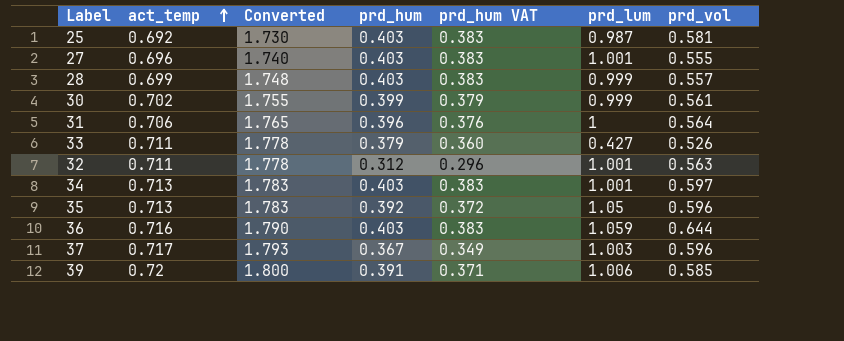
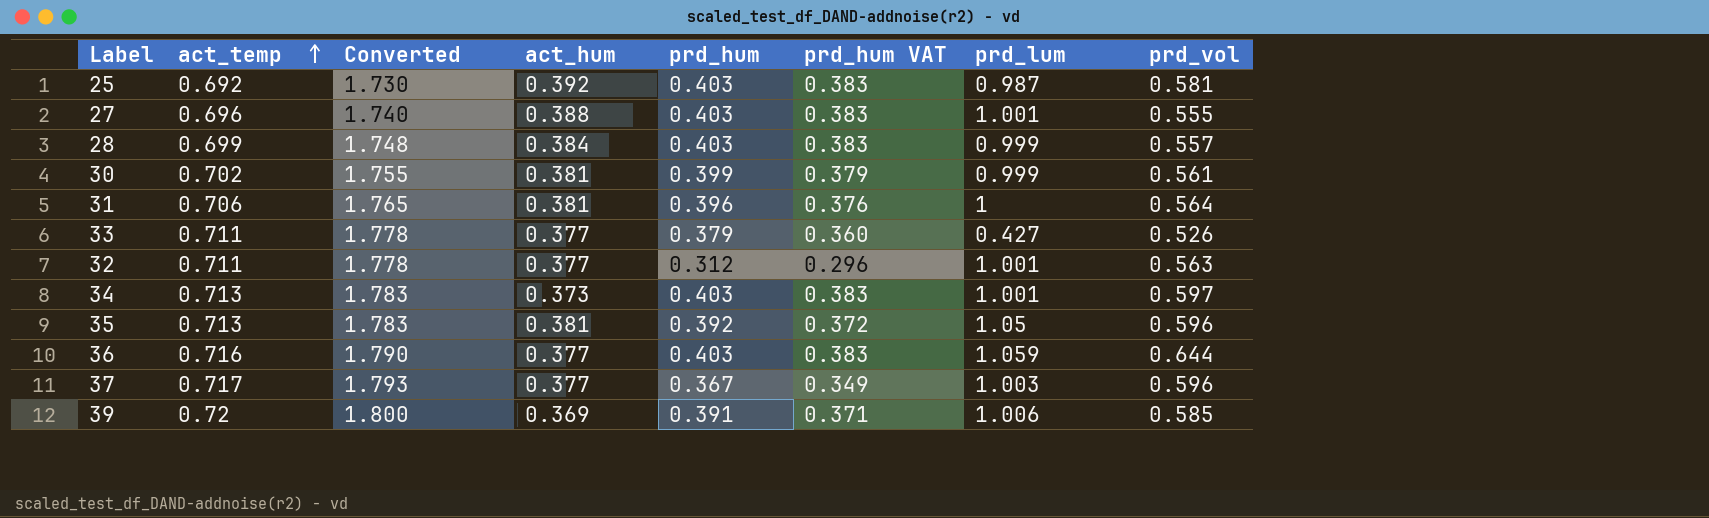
column act_hum | position: none -> 4

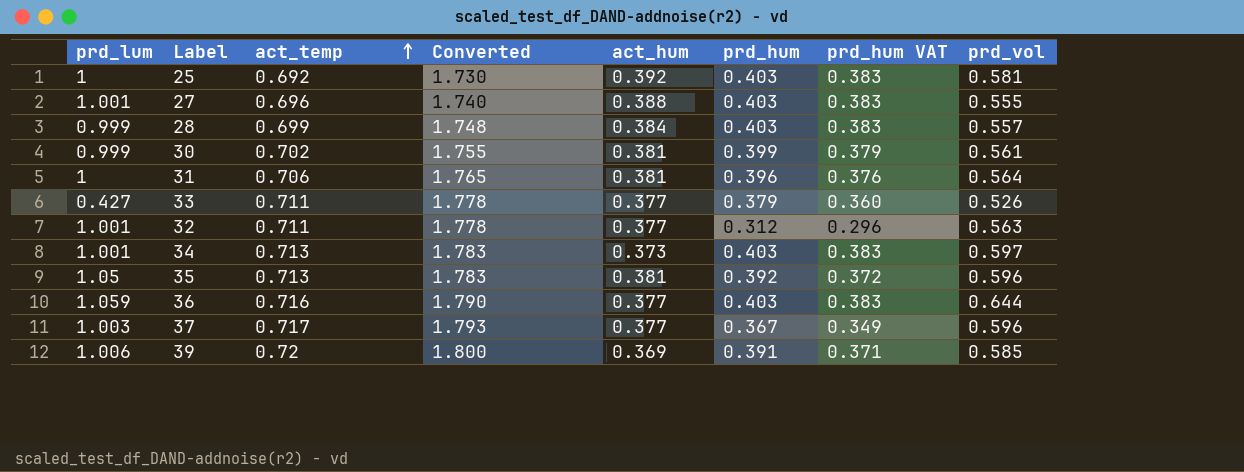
column prd_lum | position: 7 -> 1
25 | prd_lum: 0.987 -> 1

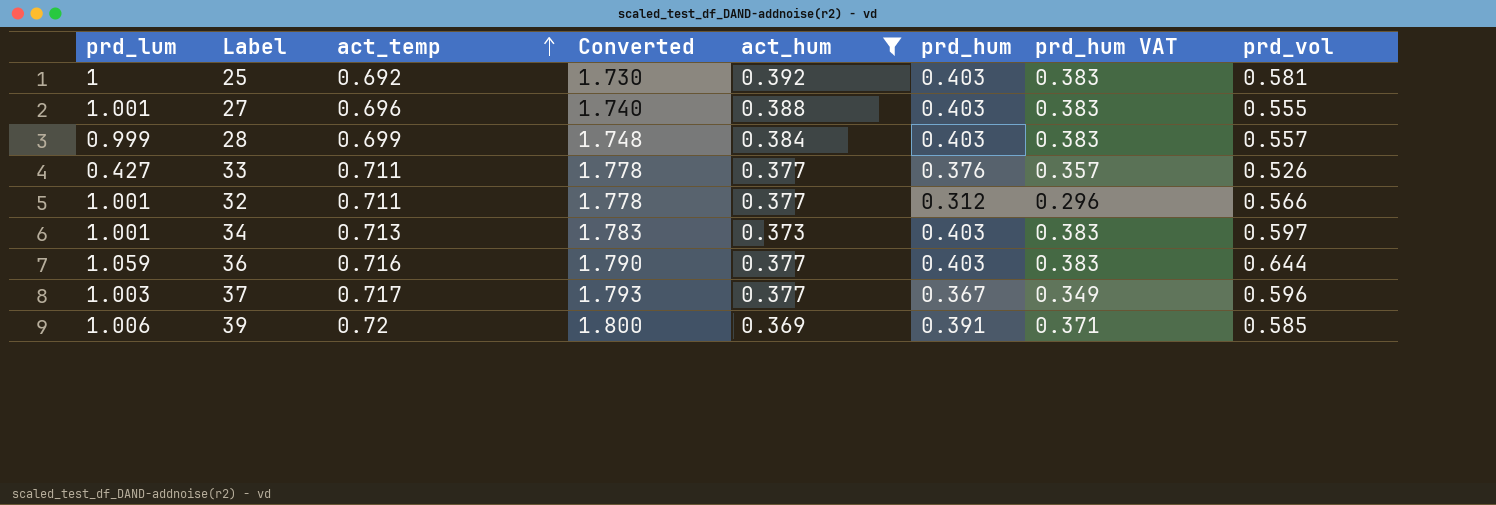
filter: none -> act_hum != 0.381
33 | prd_hum: 0.379 -> 0.376
33 | prd_hum VAT: 0.360 -> 0.357
32 | prd_vol: 0.563 -> 0.566

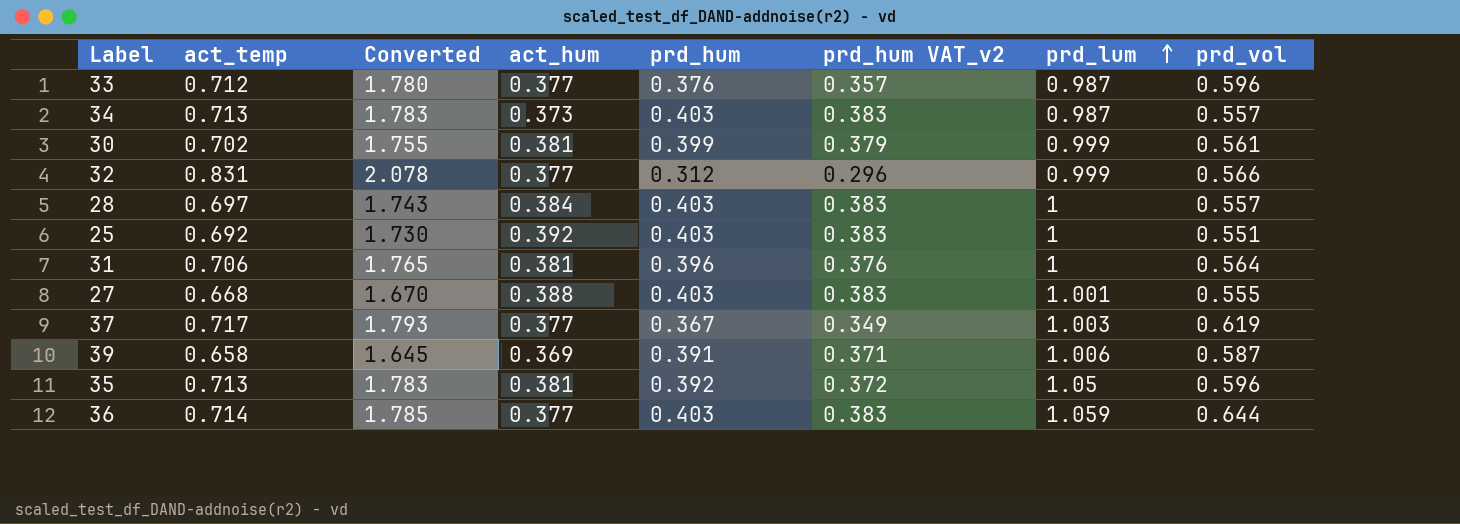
filter: act_hum != 0.381 -> none
row order: act_temp ascending -> prd_lum ascending
column name: prd_hum VAT -> prd_hum VAT_v2
column prd_lum | position: 1 -> 7
33 | act_temp: 0.711 -> 0.712
33 | Converted: 1.778 -> 1.780
33 | prd_lum: 0.427 -> 0.987
33 | prd_vol: 0.526 -> 0.596
34 | prd_lum: 1.001 -> 0.987
34 | prd_vol: 0.597 -> 0.557
32 | act_temp: 0.711 -> 0.831
32 | Converted: 1.778 -> 2.078
32 | prd_lum: 1.001 -> 0.999
28 | act_temp: 0.699 -> 0.697
28 | Converted: 1.748 -> 1.743
28 | prd_lum: 0.999 -> 1
25 | prd_vol: 0.581 -> 0.551
27 | act_temp: 0.696 -> 0.668
27 | Converted: 1.740 -> 1.670
37 | prd_vol: 0.596 -> 0.619
39 | act_temp: 0.72 -> 0.658
39 | Converted: 1.800 -> 1.645
39 | prd_vol: 0.585 -> 0.587
36 | act_temp: 0.716 -> 0.714
36 | Converted: 1.790 -> 1.785

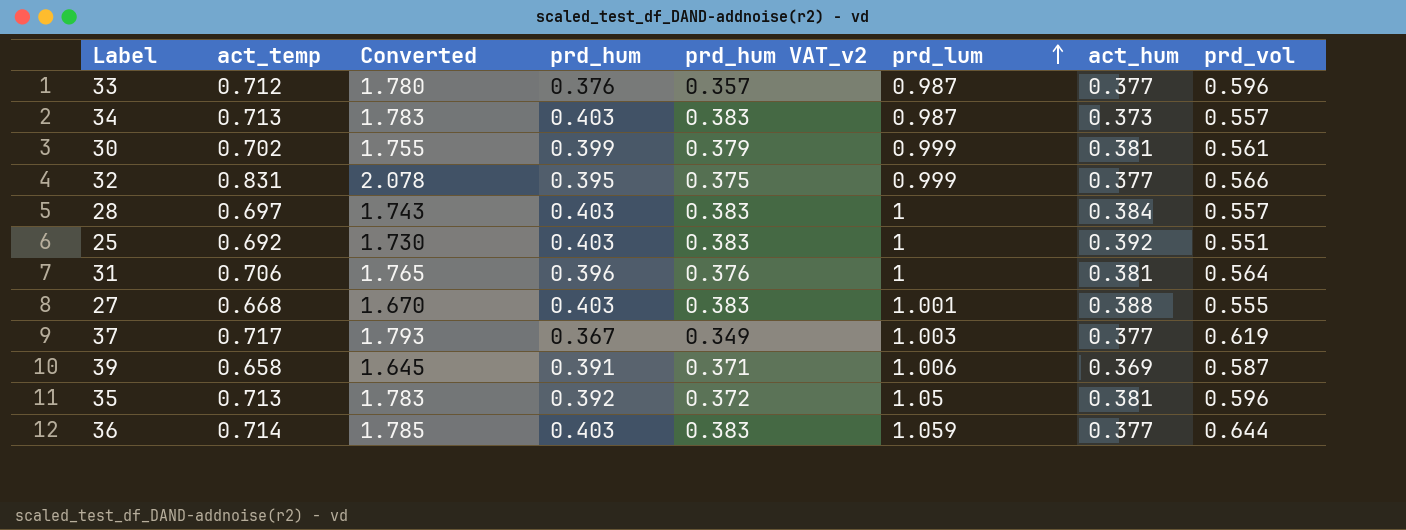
column act_hum | position: 4 -> 7
32 | prd_hum: 0.312 -> 0.395
32 | prd_hum VAT_v2: 0.296 -> 0.375

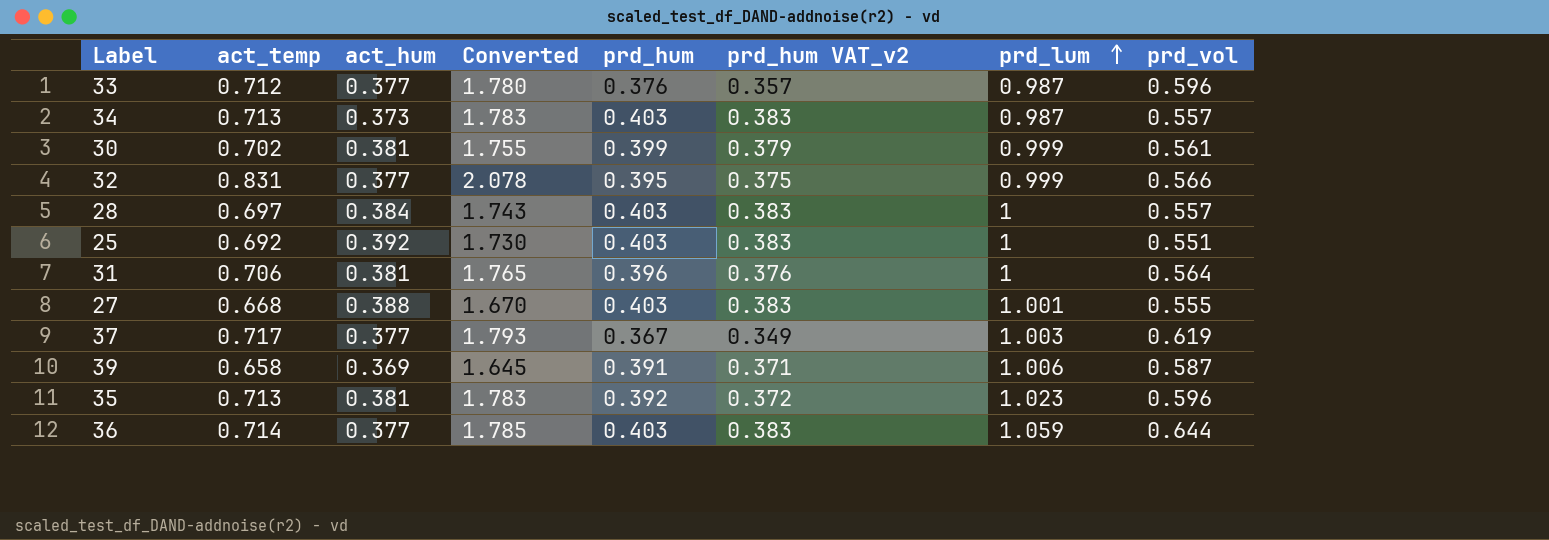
column act_hum | position: 7 -> 3
35 | prd_lum: 1.05 -> 1.023

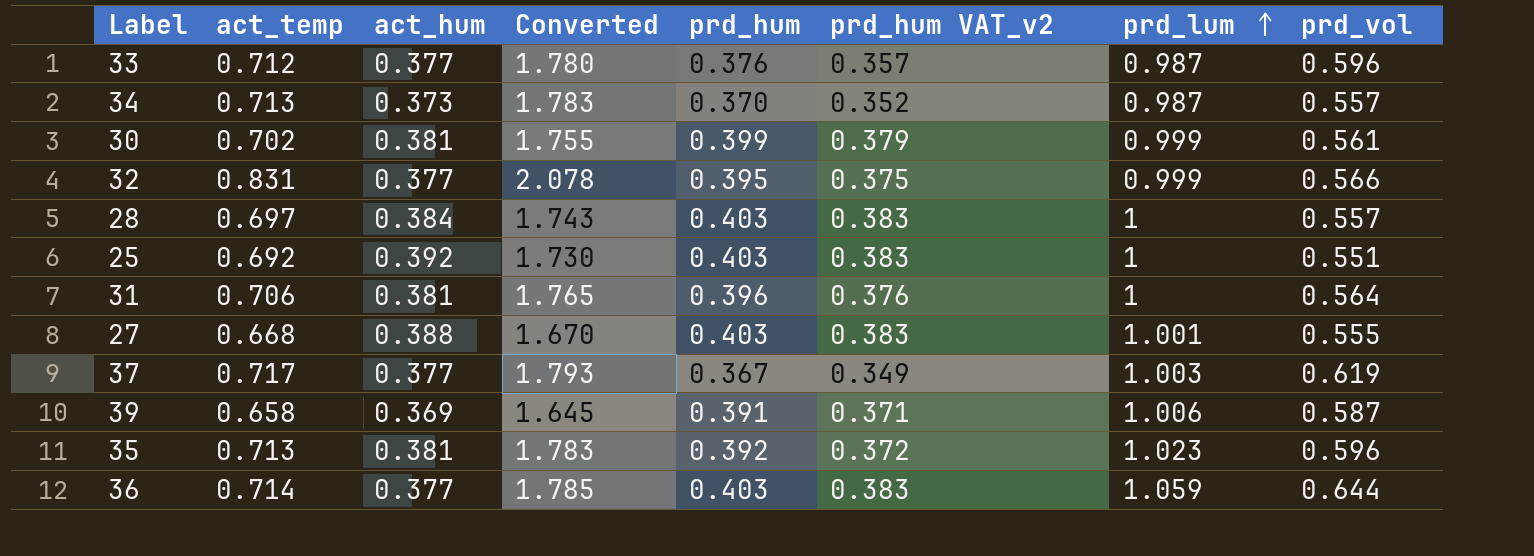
34 | prd_hum: 0.403 -> 0.370
34 | prd_hum VAT_v2: 0.383 -> 0.352

